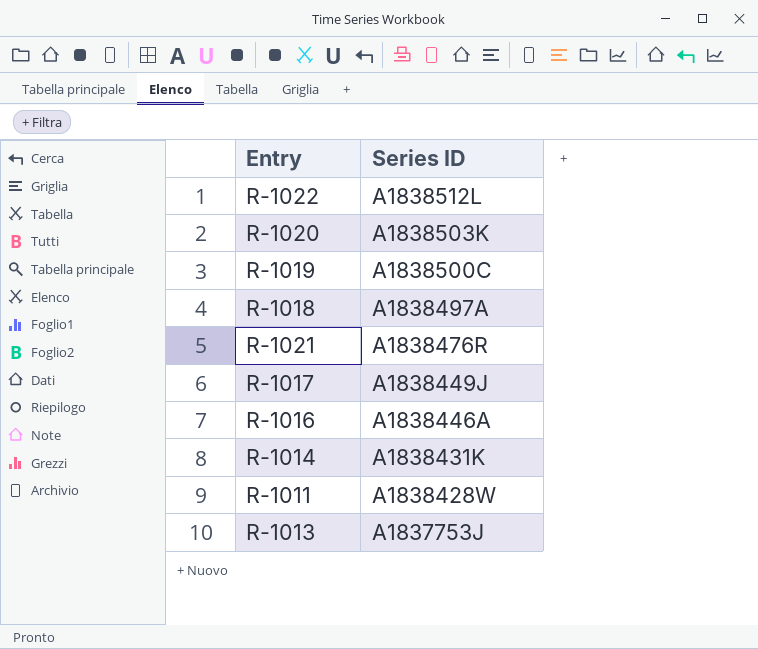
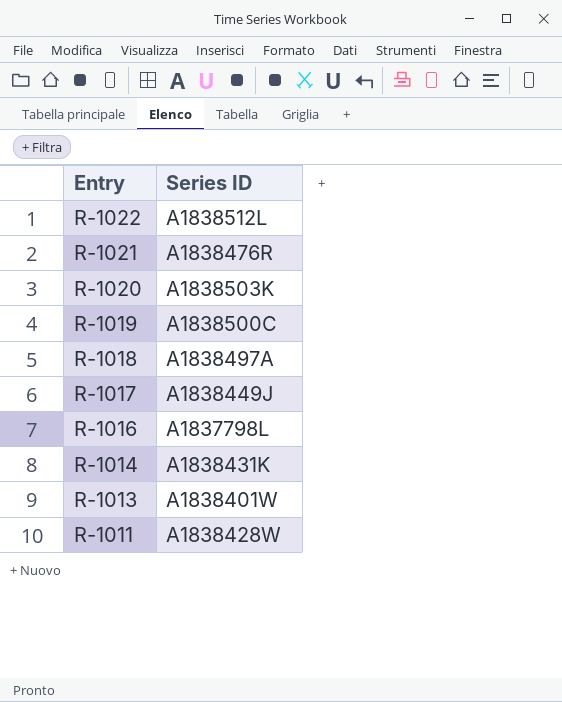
row order: Series ID descending -> Entry descending
R-1016 | Series ID: A1838446A -> A1837798L
R-1013 | Series ID: A1837753J -> A1838401W

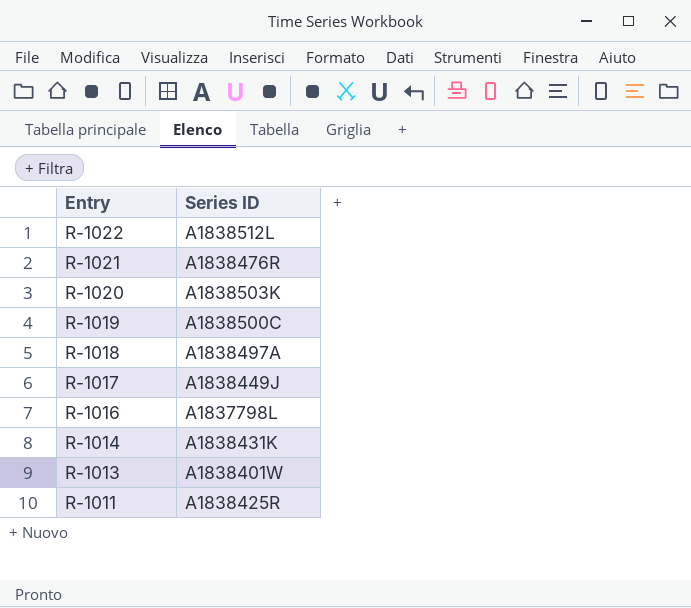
R-1011 | Series ID: A1838428W -> A1838425R

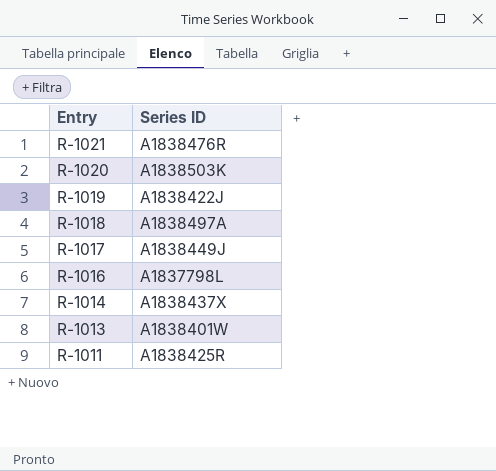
row R-1022: A1838512L -> none
R-1019 | Series ID: A1838500C -> A1838422J
R-1014 | Series ID: A1838431K -> A1838437X

